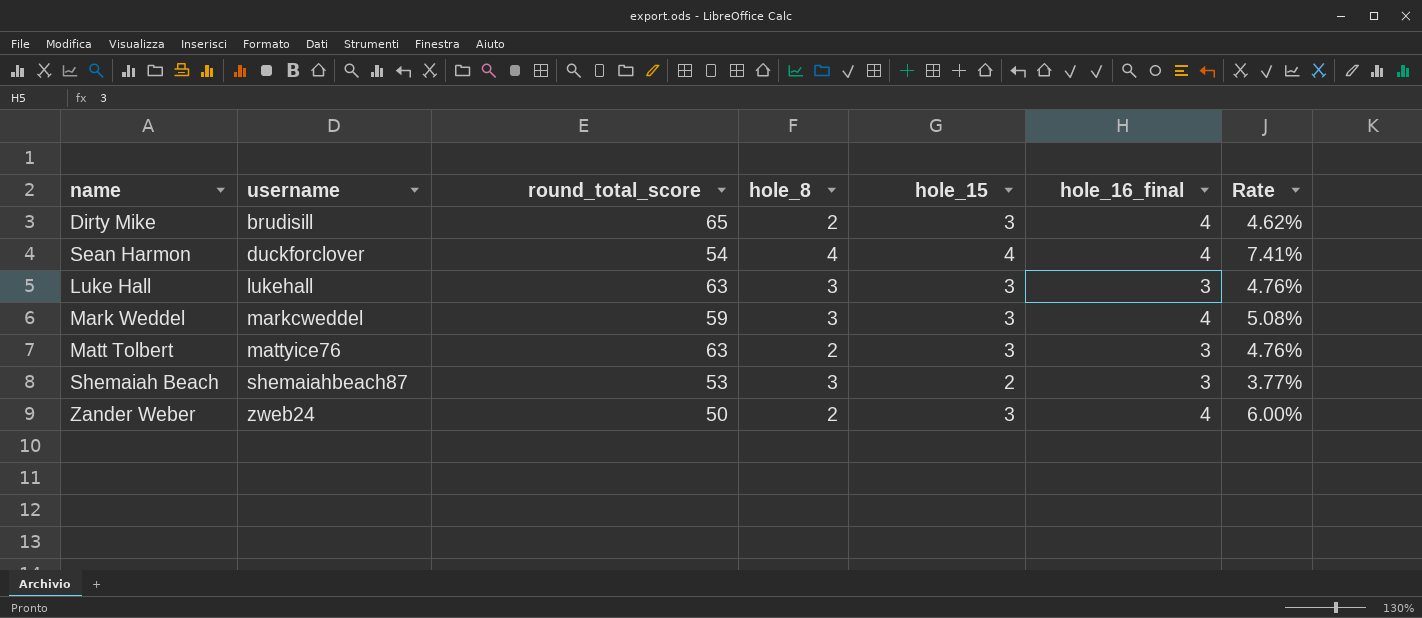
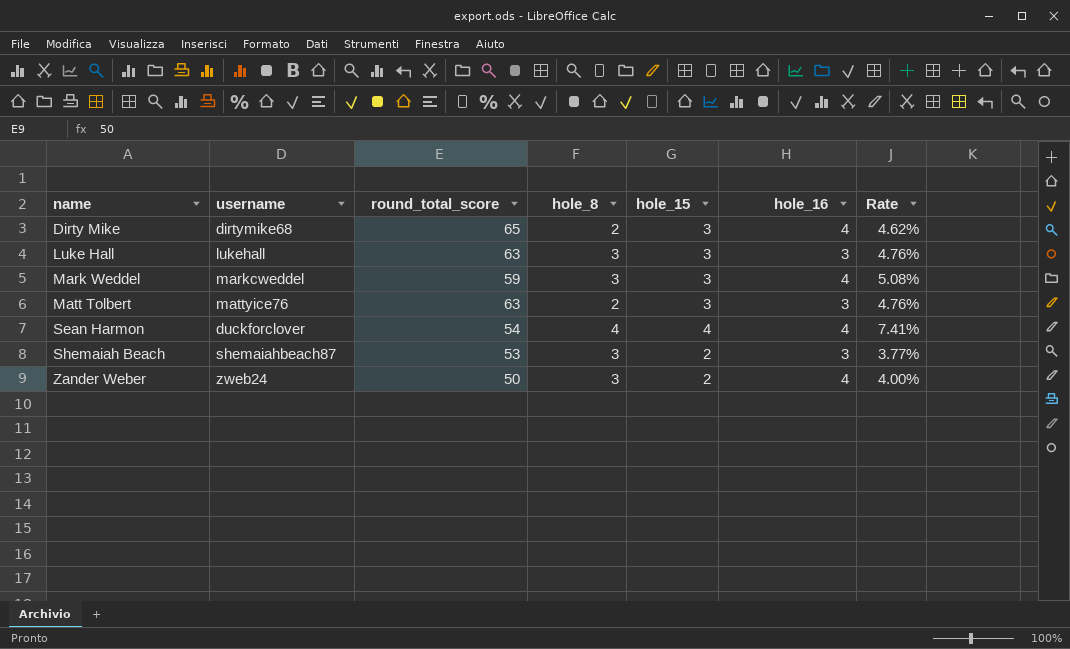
row order: username ascending -> name ascending
column name: hole_16_final -> hole_16
Dirty Mike | username: brudisill -> dirtymike68
Zander Weber | hole_8: 2 -> 3
Zander Weber | hole_15: 3 -> 2
Zander Weber | Rate: 6.00% -> 4.00%

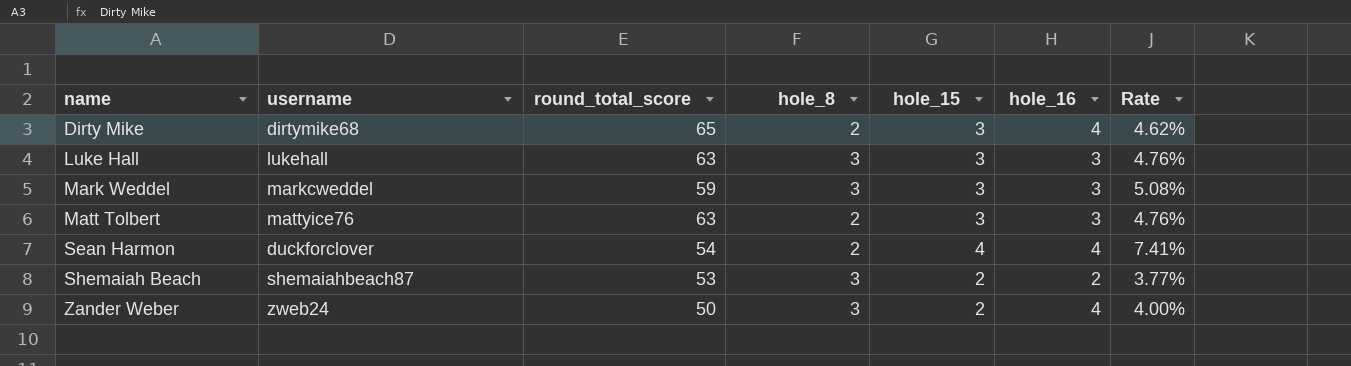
Mark Weddel | hole_16: 4 -> 3
Sean Harmon | hole_8: 4 -> 2
Shemaiah Beach | hole_16: 3 -> 2

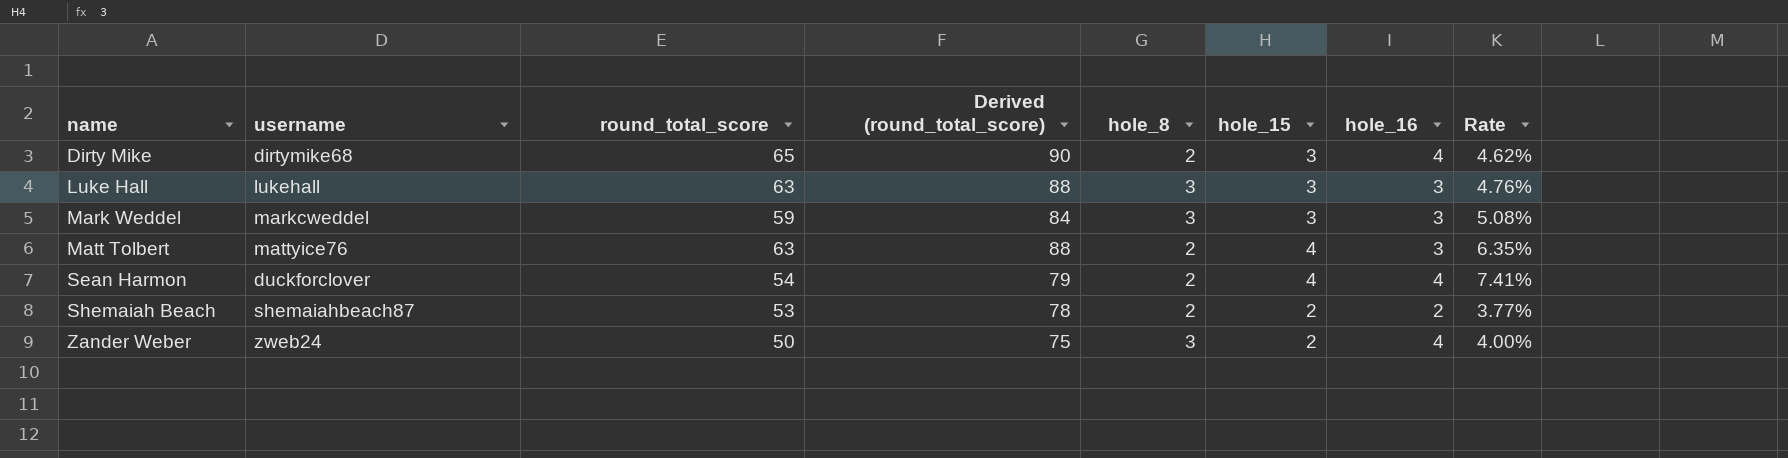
column Derived (round_total_score) | formula: none -> [round_total_score] + 25
Matt Tolbert | hole_15: 3 -> 4
Matt Tolbert | Rate: 4.76% -> 6.35%
Shemaiah Beach | hole_8: 3 -> 2

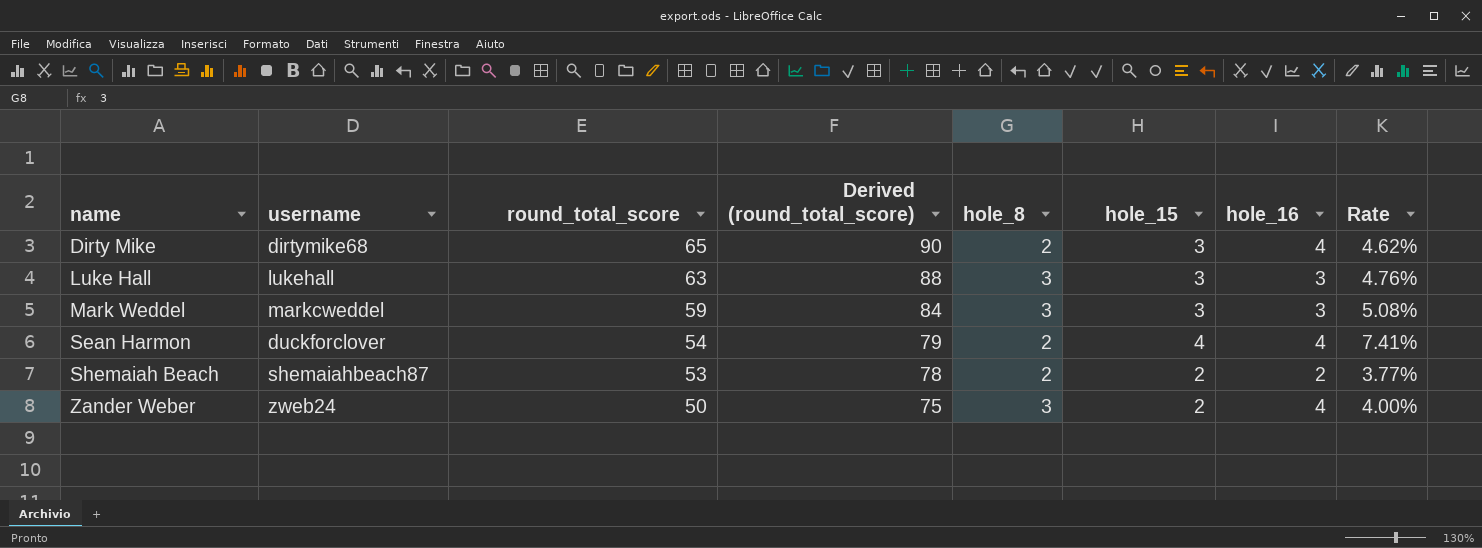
row Matt Tolbert: mattyice76 | 63 | 88 | 2 | 4 | 3 | 6.35% -> none

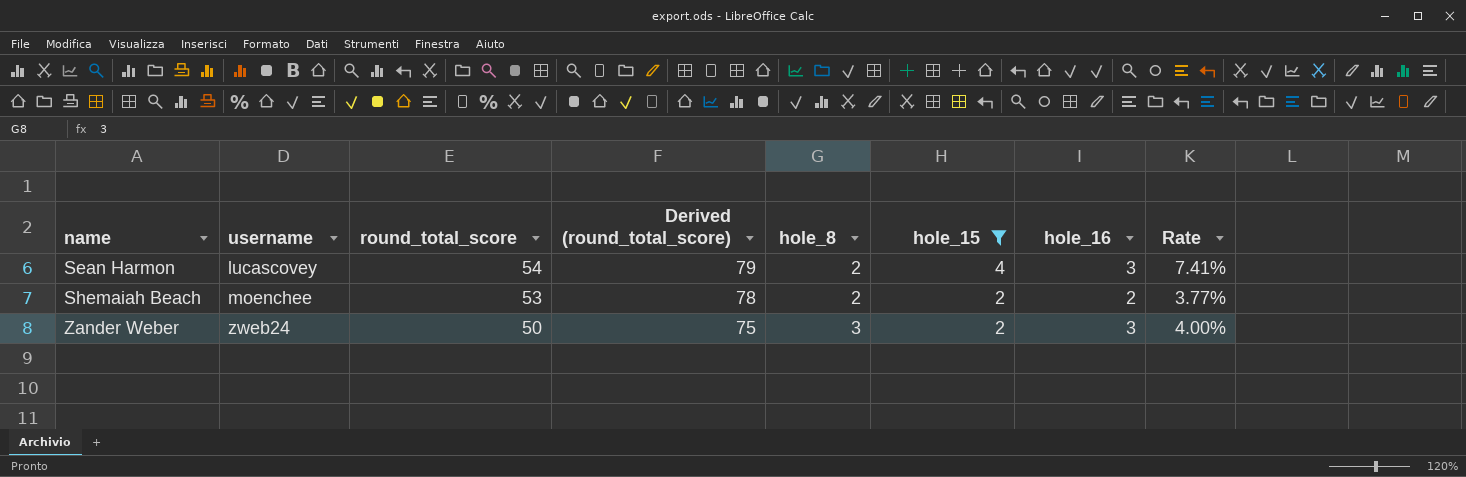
filter: none -> hole_15 != 3
Sean Harmon | username: duckforclover -> lucascovey
Sean Harmon | hole_16: 4 -> 3
Shemaiah Beach | username: shemaiahbeach87 -> moenchee
Zander Weber | hole_16: 4 -> 3

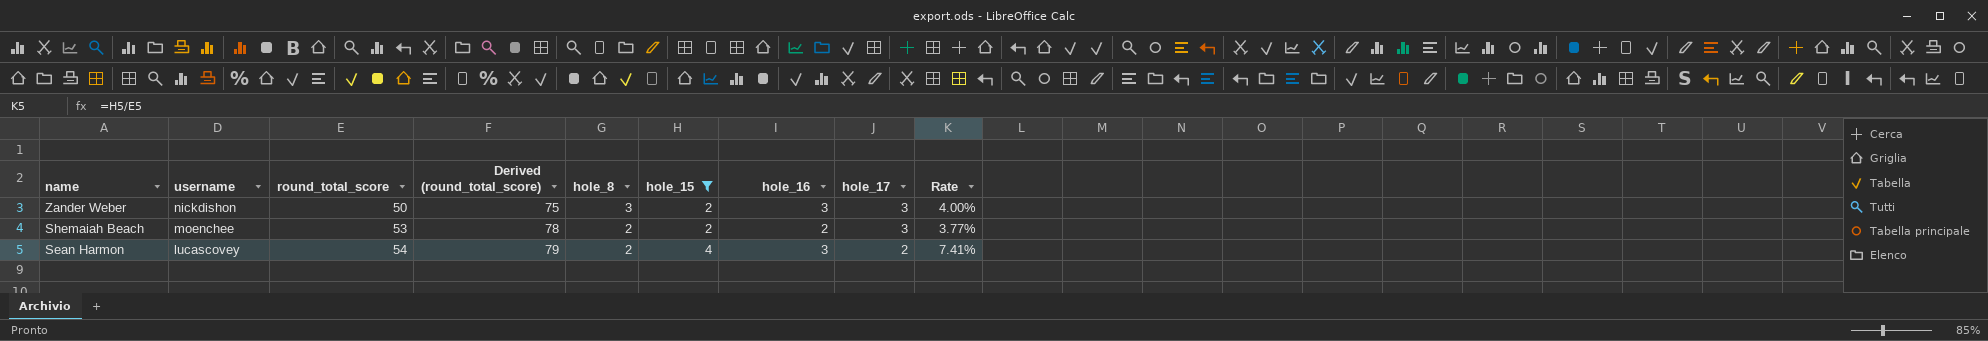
row order: name ascending -> name descending
column hole_17 | position: none -> 8
Zander Weber | username: zweb24 -> nickdishon

